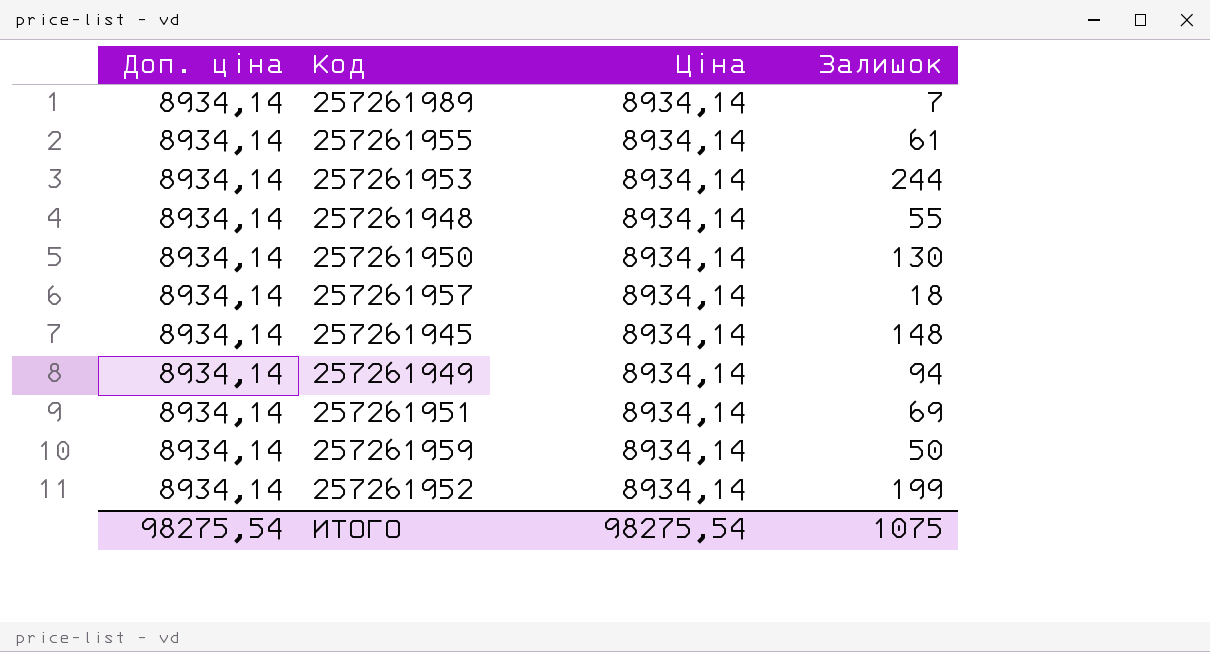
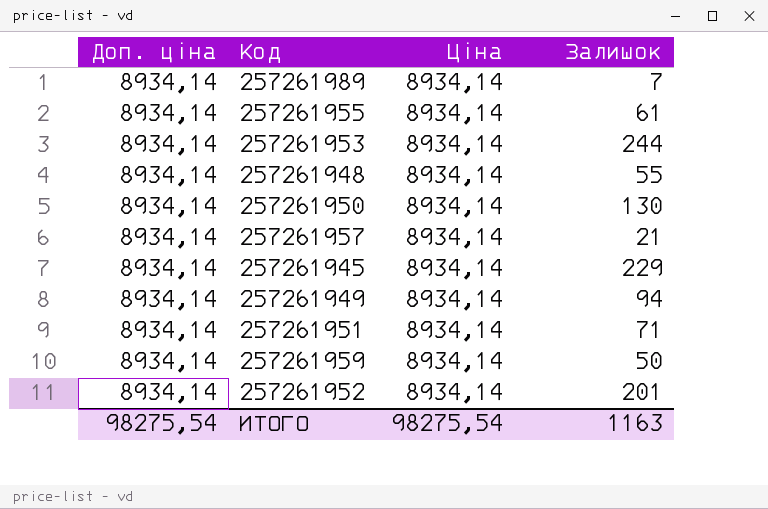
257261957 | Залишок: 18 -> 21
257261945 | Залишок: 148 -> 229
257261951 | Залишок: 69 -> 71
257261952 | Залишок: 199 -> 201
ИТОГО | Залишок: 1075 -> 1163

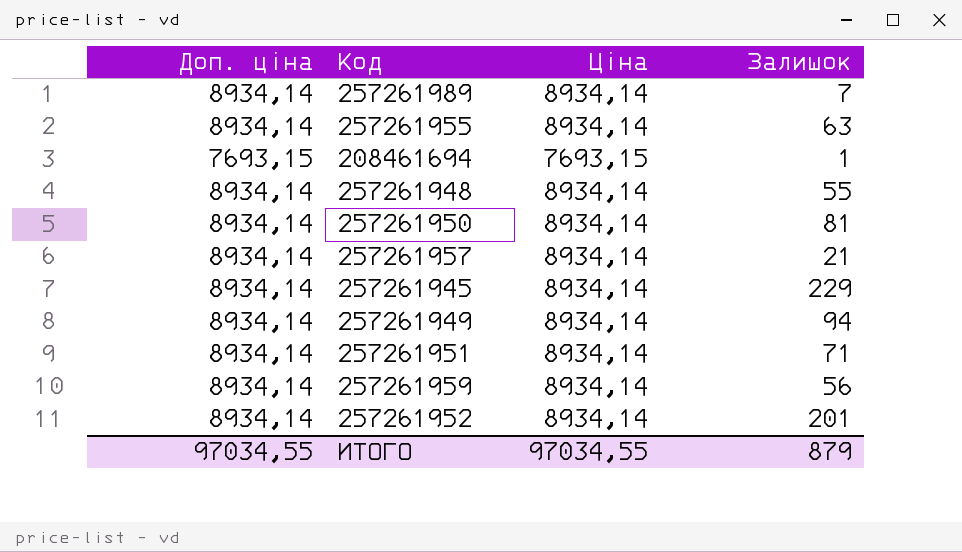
row 257261953: 8934,14 | 8934,14 | 244 -> none
257261955 | Залишок: 61 -> 63
row 208461694: none -> 7693,15 | 7693,15 | 1
257261950 | Залишок: 130 -> 81
257261959 | Залишок: 50 -> 56
ИТОГО | Доп. ціна: 98275,54 -> 97034,55
ИТОГО | Ціна: 98275,54 -> 97034,55
ИТОГО | Залишок: 1163 -> 879

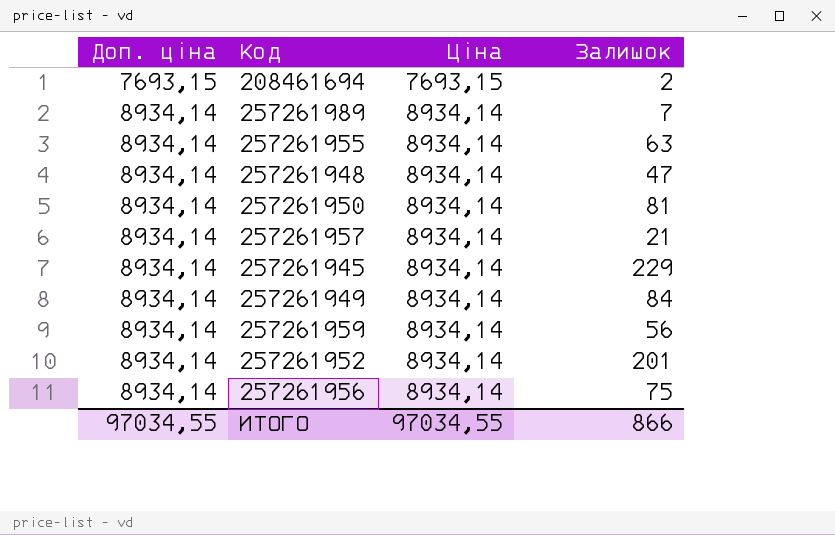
row order: none -> Доп. ціна ascending
row 257261951: 8934,14 | 8934,14 | 71 -> none
208461694 | Залишок: 1 -> 2
257261948 | Залишок: 55 -> 47
257261949 | Залишок: 94 -> 84
row 257261956: none -> 8934,14 | 8934,14 | 75
ИТОГО | Залишок: 879 -> 866

